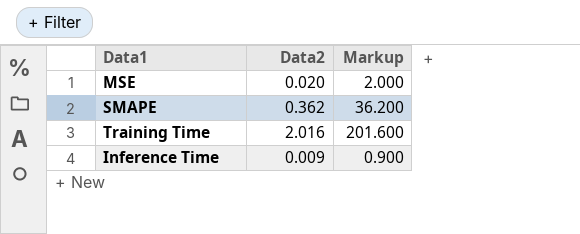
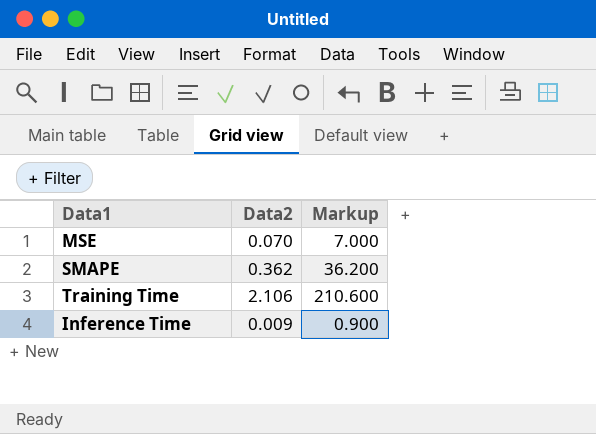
MSE | Data2: 0.020 -> 0.070
MSE | Markup: 2.000 -> 7.000
Training Time | Data2: 2.016 -> 2.106
Training Time | Markup: 201.600 -> 210.600

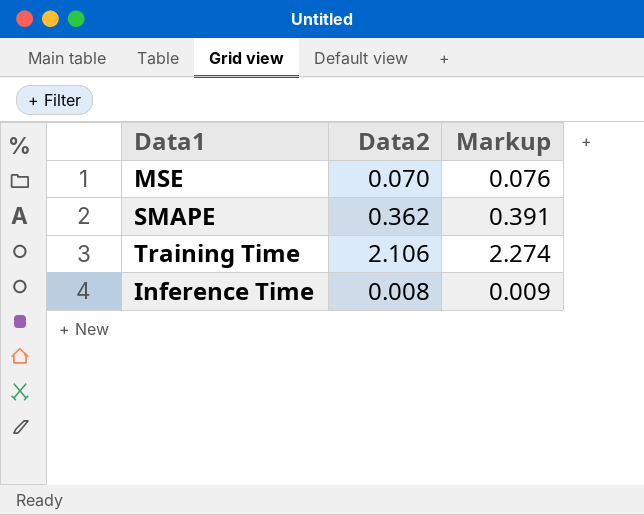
column Markup | formula: [Data2] * 100 -> [Data2] * 1.08
Inference Time | Data2: 0.009 -> 0.008

